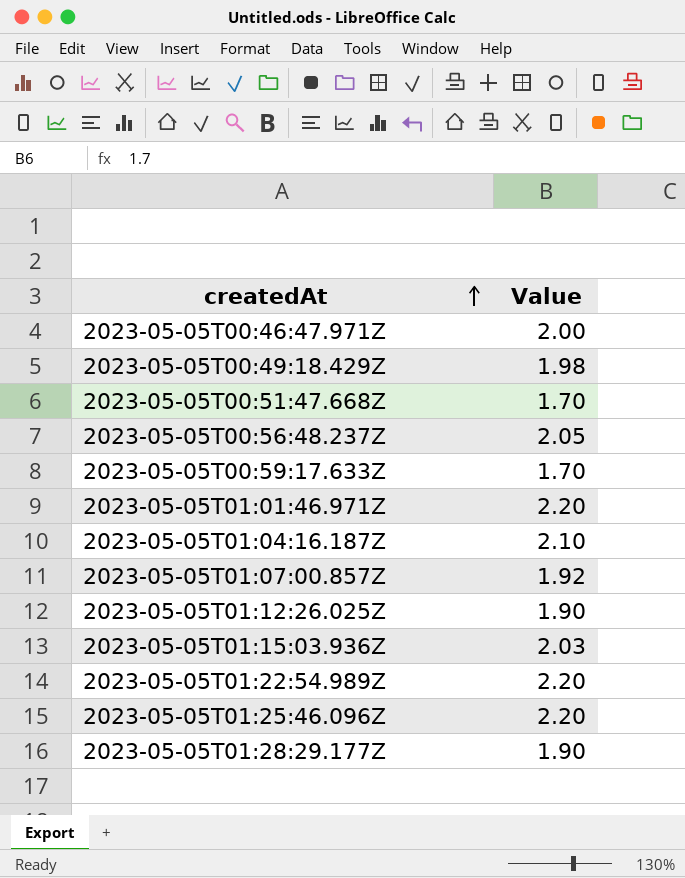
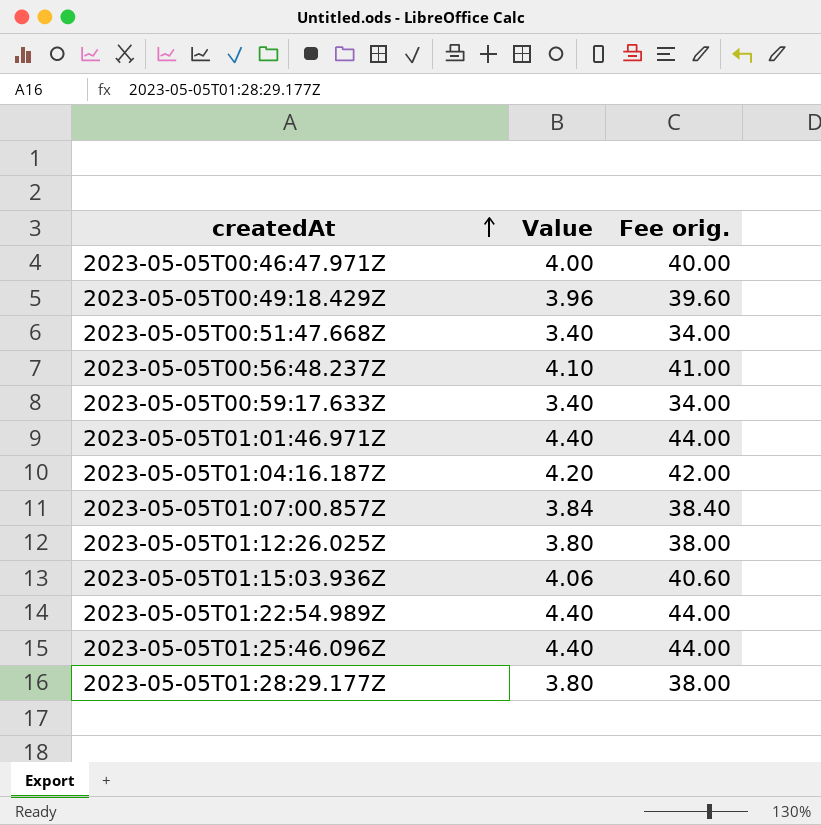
column Fee orig. | formula: none -> [Value] * 10
2023-05-05T00:46:47.971Z | Value: 2.00 -> 4.00
2023-05-05T00:49:18.429Z | Value: 1.98 -> 3.96
2023-05-05T00:51:47.668Z | Value: 1.70 -> 3.40
2023-05-05T00:56:48.237Z | Value: 2.05 -> 4.10
2023-05-05T00:59:17.633Z | Value: 1.70 -> 3.40
2023-05-05T01:01:46.971Z | Value: 2.20 -> 4.40
2023-05-05T01:04:16.187Z | Value: 2.10 -> 4.20
2023-05-05T01:07:00.857Z | Value: 1.92 -> 3.84
2023-05-05T01:12:26.025Z | Value: 1.90 -> 3.80
2023-05-05T01:15:03.936Z | Value: 2.03 -> 4.06
2023-05-05T01:22:54.989Z | Value: 2.20 -> 4.40
2023-05-05T01:25:46.096Z | Value: 2.20 -> 4.40
2023-05-05T01:28:29.177Z | Value: 1.90 -> 3.80

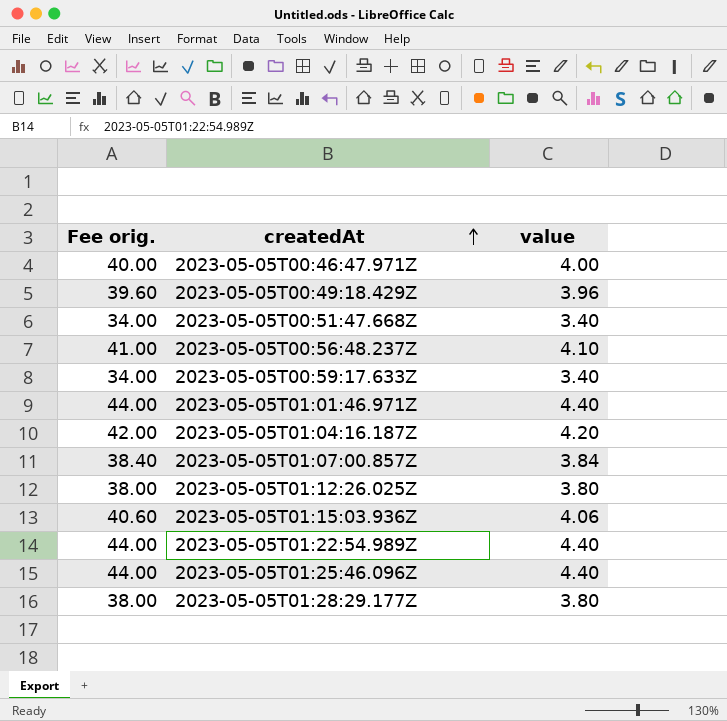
column Fee orig. | position: 3 -> 1
column name: Value -> value

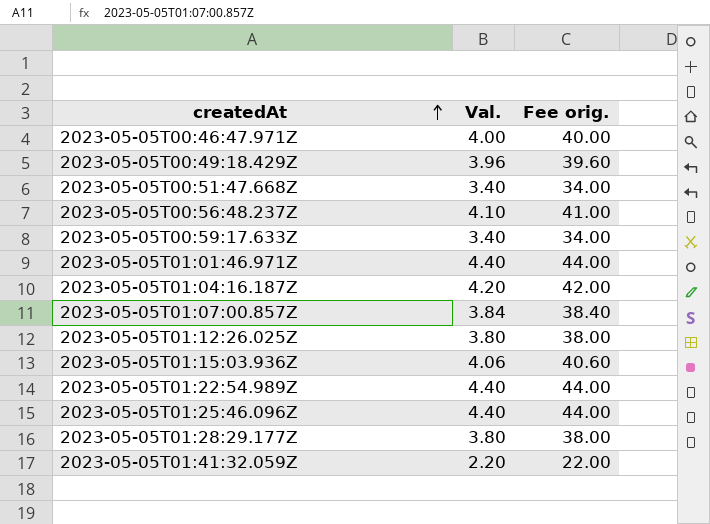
column name: value -> Val.
column Fee orig. | position: 1 -> 3
row 2023-05-05T01:41:32.059Z: none -> 2.20 | 22.00

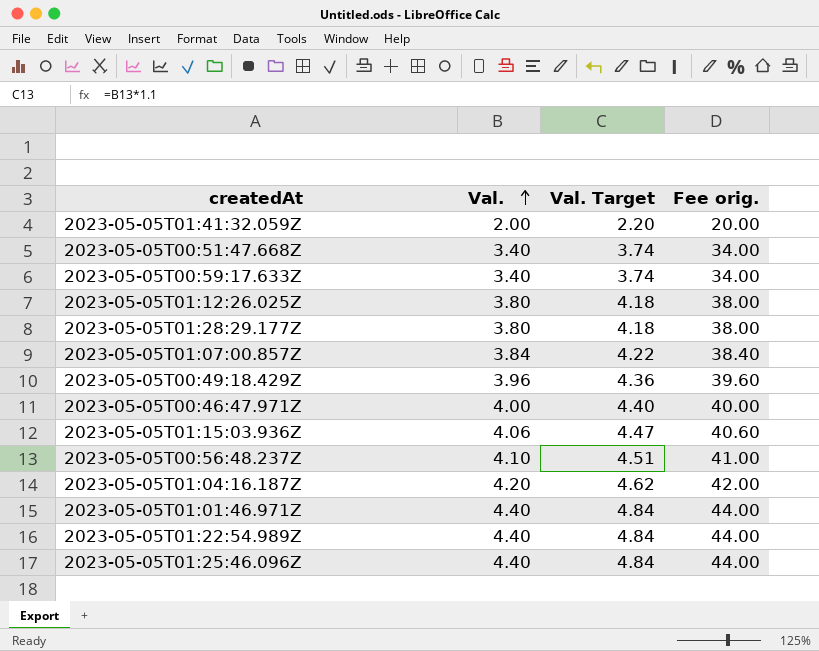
row order: createdAt ascending -> Val. ascending
column Val. Target | formula: none -> [Val.] * 1.1
2023-05-05T01:41:32.059Z | Val.: 2.20 -> 2.00
2023-05-05T01:41:32.059Z | Fee orig.: 22.00 -> 20.00

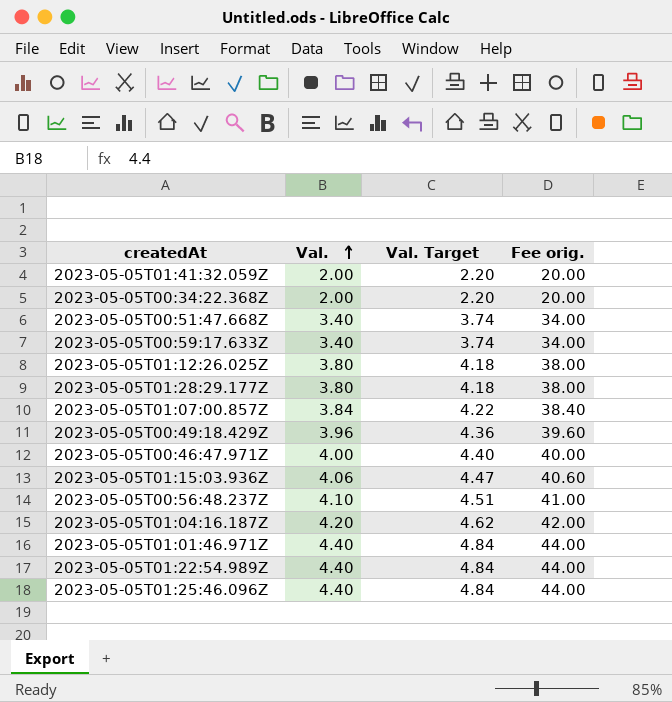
row 2023-05-05T00:34:22.368Z: none -> 2.00 | 2.20 | 20.00

